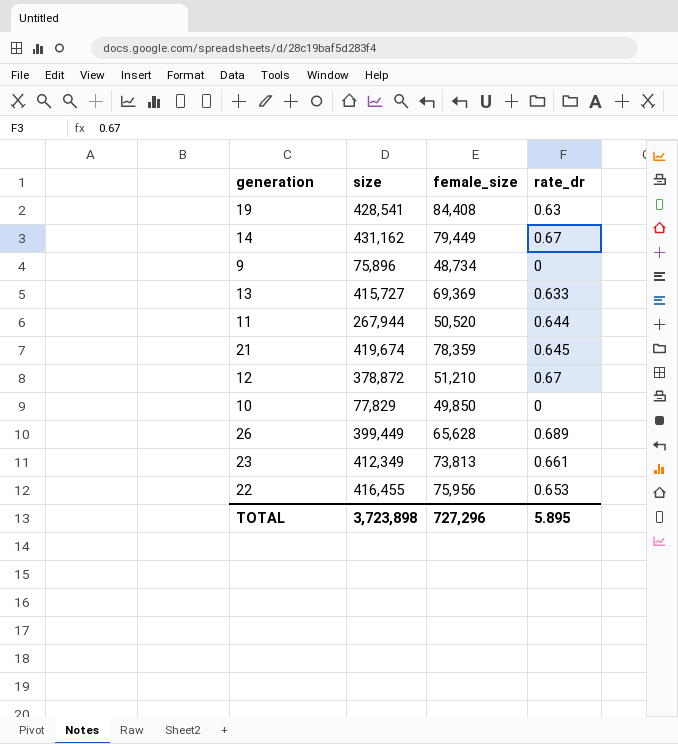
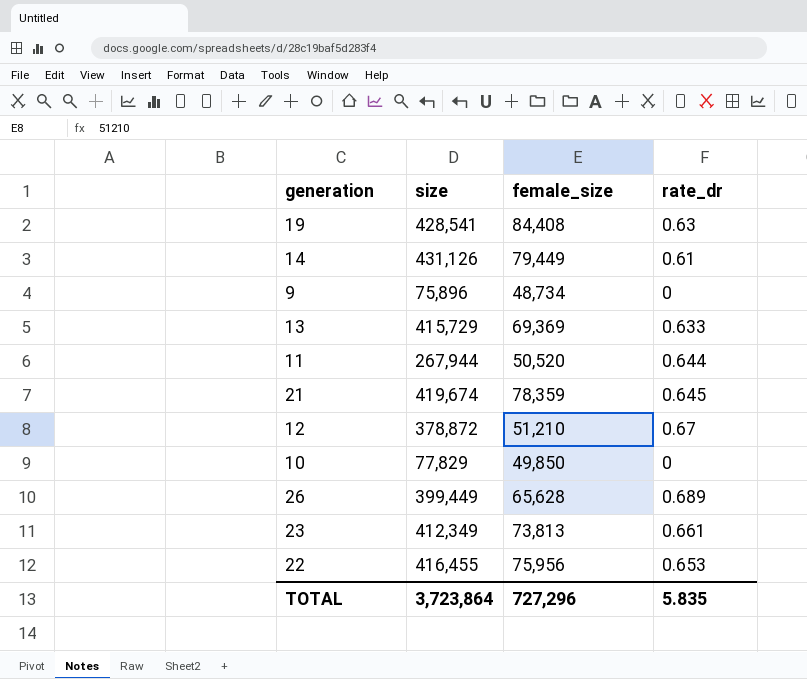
14 | size: 431,162 -> 431,126
14 | rate_dr: 0.67 -> 0.61
13 | size: 415,727 -> 415,729
TOTAL | size: 3,723,898 -> 3,723,864
TOTAL | rate_dr: 5.895 -> 5.835

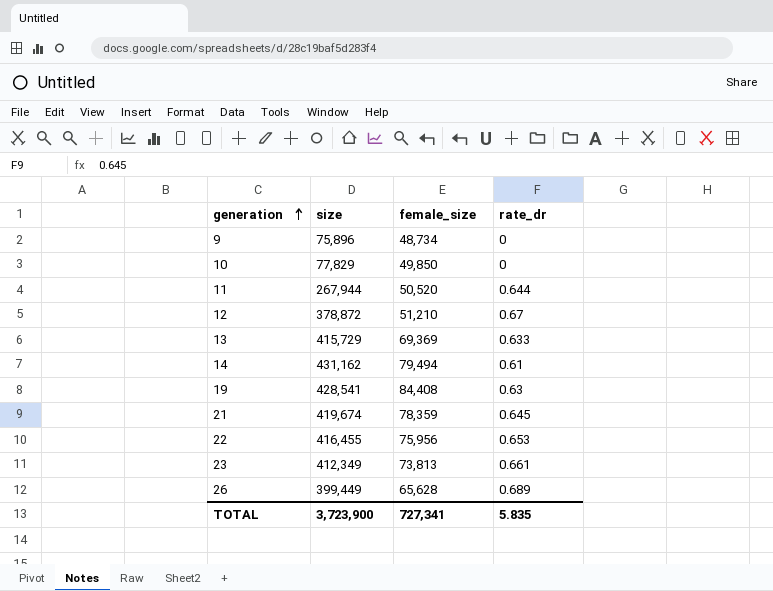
row order: none -> generation ascending
14 | size: 431,126 -> 431,162
14 | female_size: 79,449 -> 79,494
TOTAL | size: 3,723,864 -> 3,723,900
TOTAL | female_size: 727,296 -> 727,341

